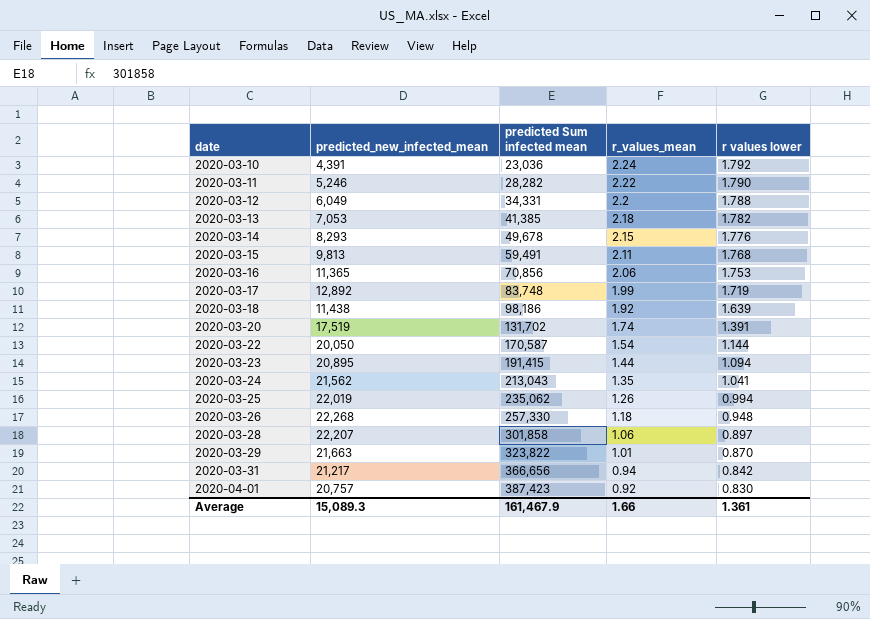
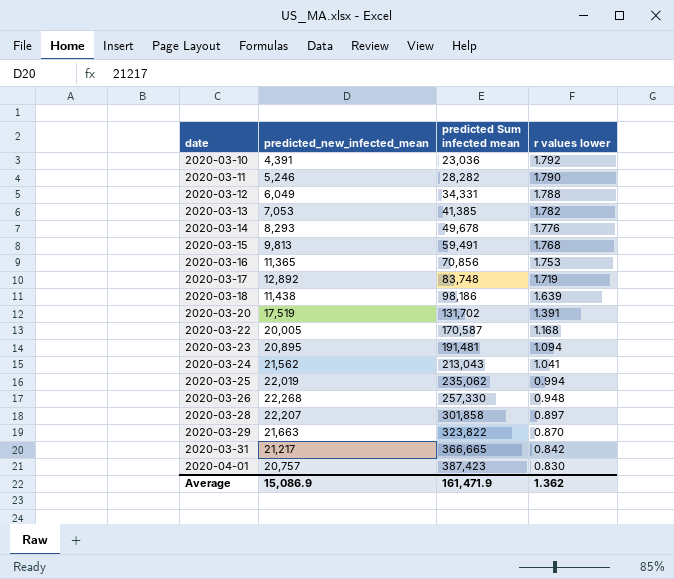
column r_values_mean | position: 4 -> none
2020-03-22 | predicted_new_infected_mean: 20,050 -> 20,005
2020-03-22 | r values lower: 1.144 -> 1.168
2020-03-23 | predicted Sum infected mean: 191,415 -> 191,481
2020-03-31 | predicted Sum infected mean: 366,656 -> 366,665
Average | predicted_new_infected_mean: 15,089.3 -> 15,086.9
Average | predicted Sum infected mean: 161,467.9 -> 161,471.9
Average | r values lower: 1.361 -> 1.362

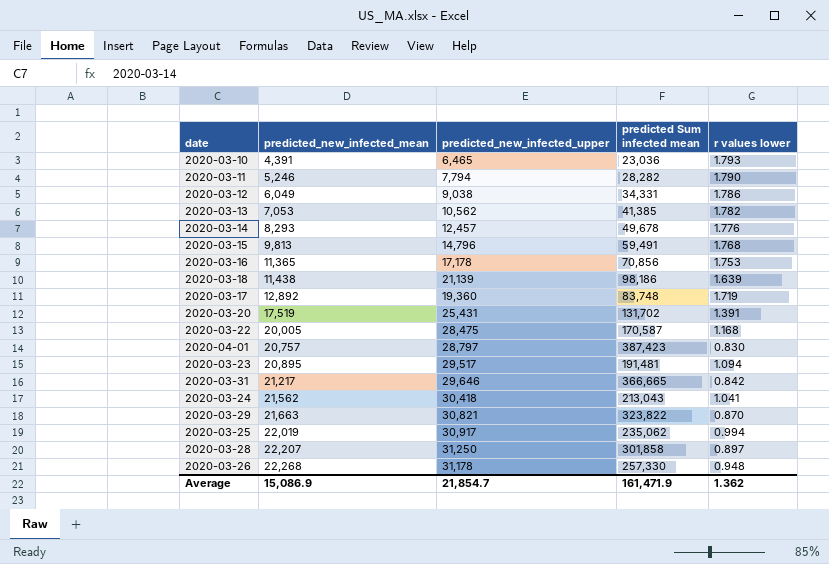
row order: date ascending -> predicted_new_infected_mean ascending
column predicted_new_infected_upper | position: none -> 3
2020-03-10 | r values lower: 1.792 -> 1.793
2020-03-12 | r values lower: 1.788 -> 1.786

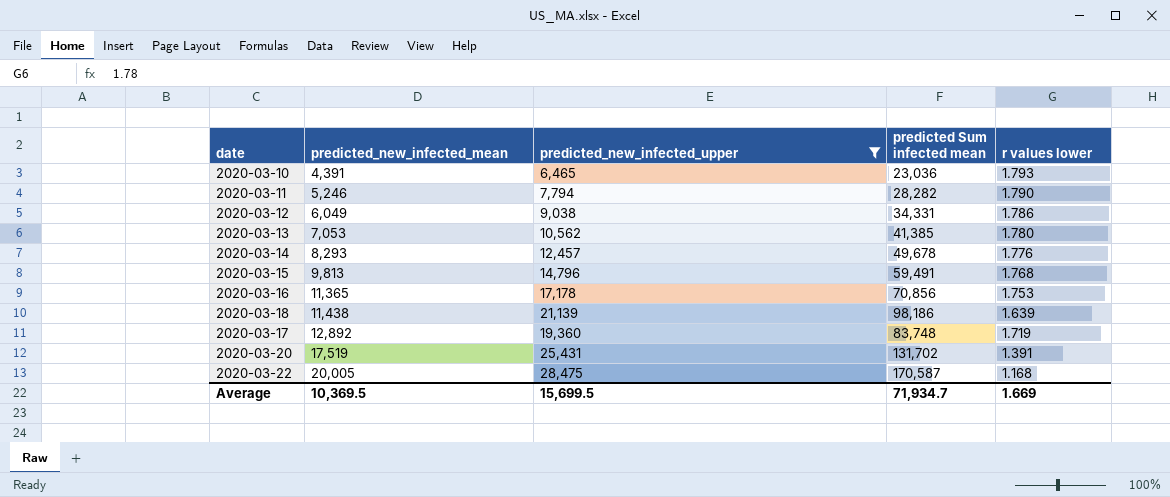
filter: none -> predicted_new_infected_upper <= 28,475
2020-03-13 | r values lower: 1.782 -> 1.780
Average | predicted_new_infected_mean: 15,086.9 -> 10,369.5
Average | predicted_new_infected_upper: 21,854.7 -> 15,699.5
Average | predicted Sum infected mean: 161,471.9 -> 71,934.7
Average | r values lower: 1.362 -> 1.669

